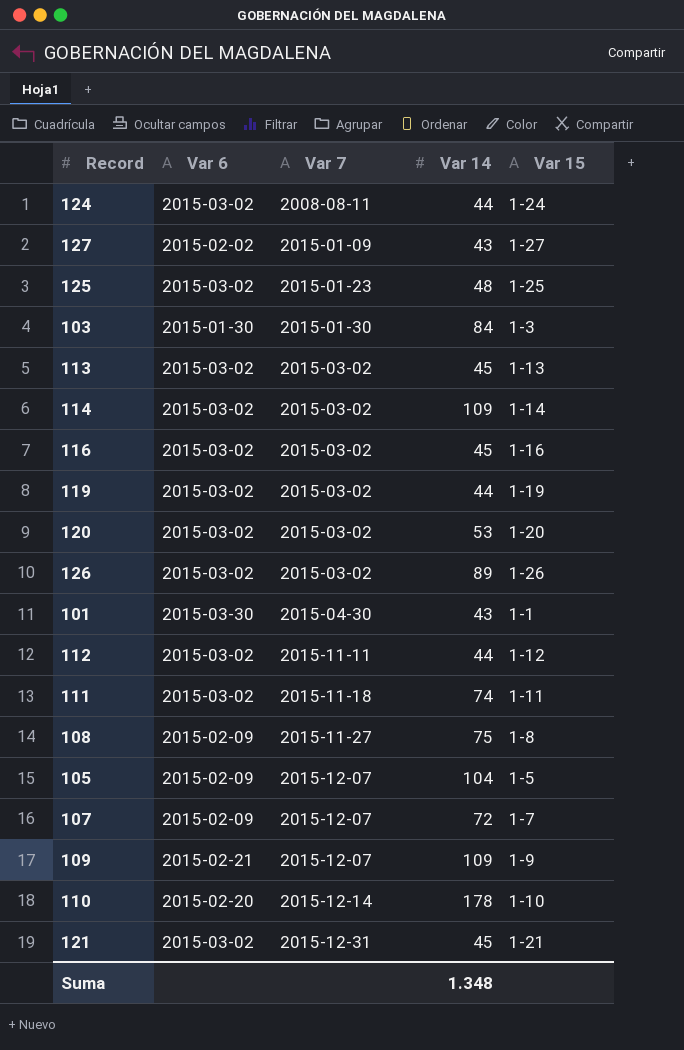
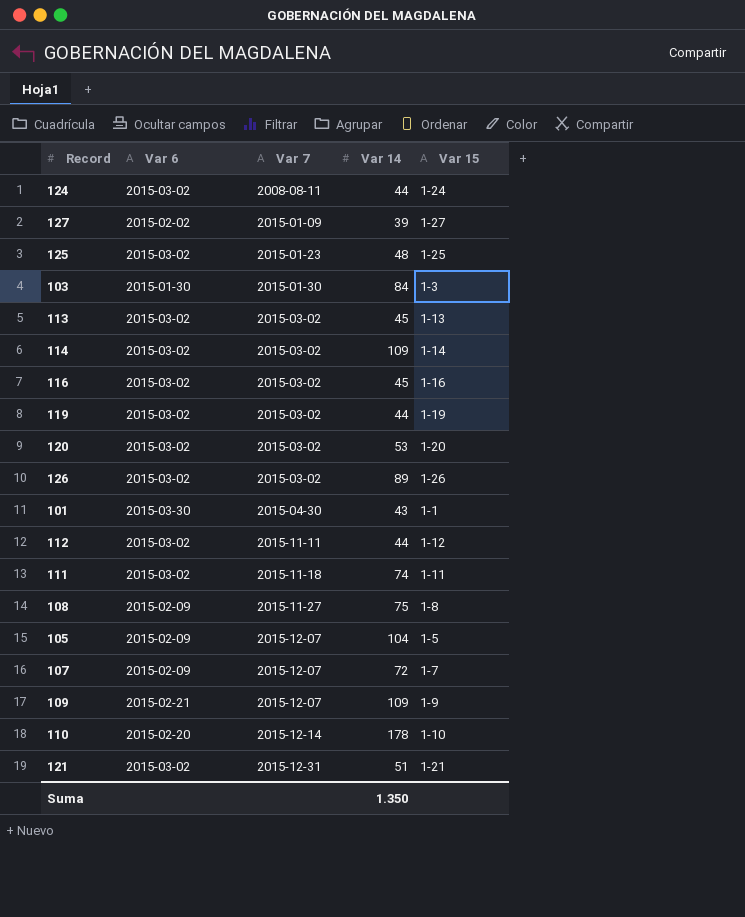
127 | Var 14: 43 -> 39
121 | Var 14: 45 -> 51
Suma | Var 14: 1.348 -> 1.350

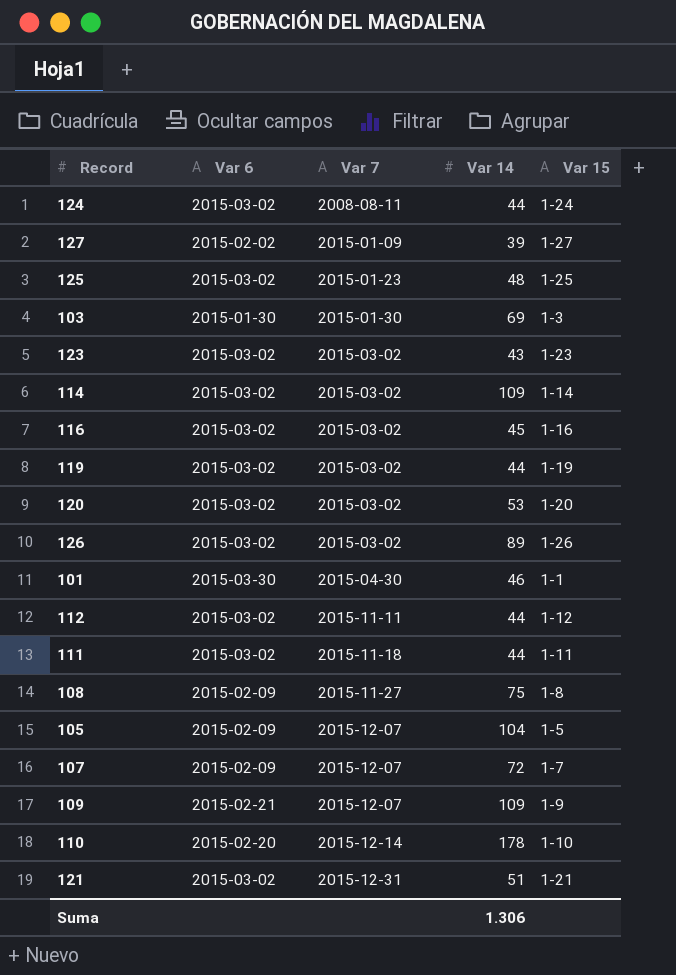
row 113: 2015-03-02 | 2015-03-02 | 45 | 1-13 -> none
103 | Var 14: 84 -> 69
row 123: none -> 2015-03-02 | 2015-03-02 | 43 | 1-23
101 | Var 14: 43 -> 46
111 | Var 14: 74 -> 44
Suma | Var 14: 1.350 -> 1.306

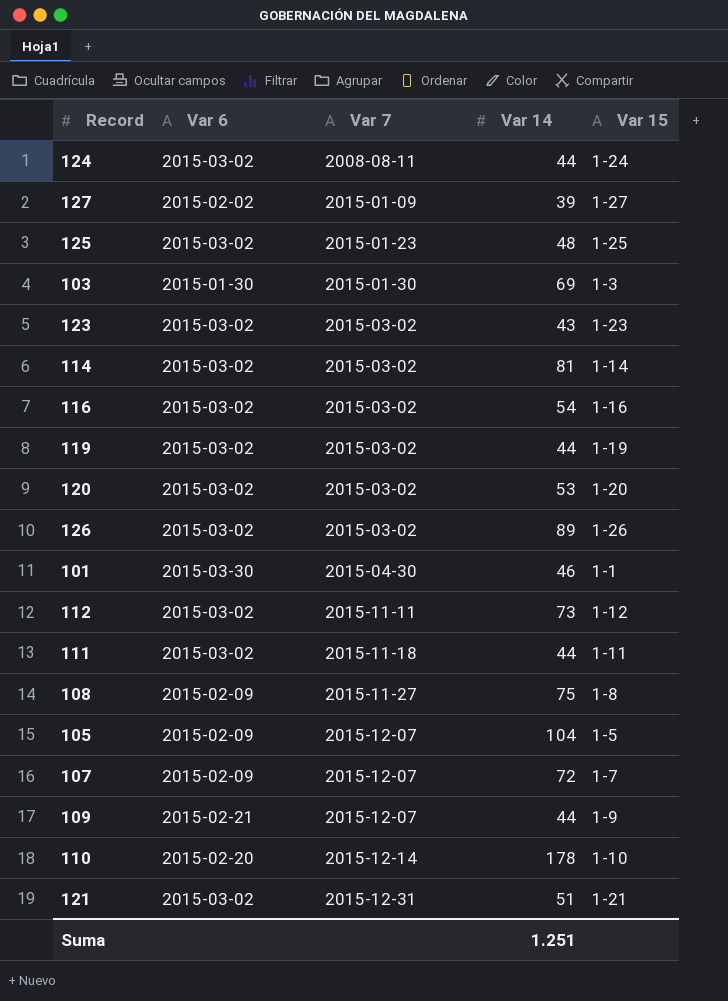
114 | Var 14: 109 -> 81
116 | Var 14: 45 -> 54
112 | Var 14: 44 -> 73
109 | Var 14: 109 -> 44
Suma | Var 14: 1.306 -> 1.251

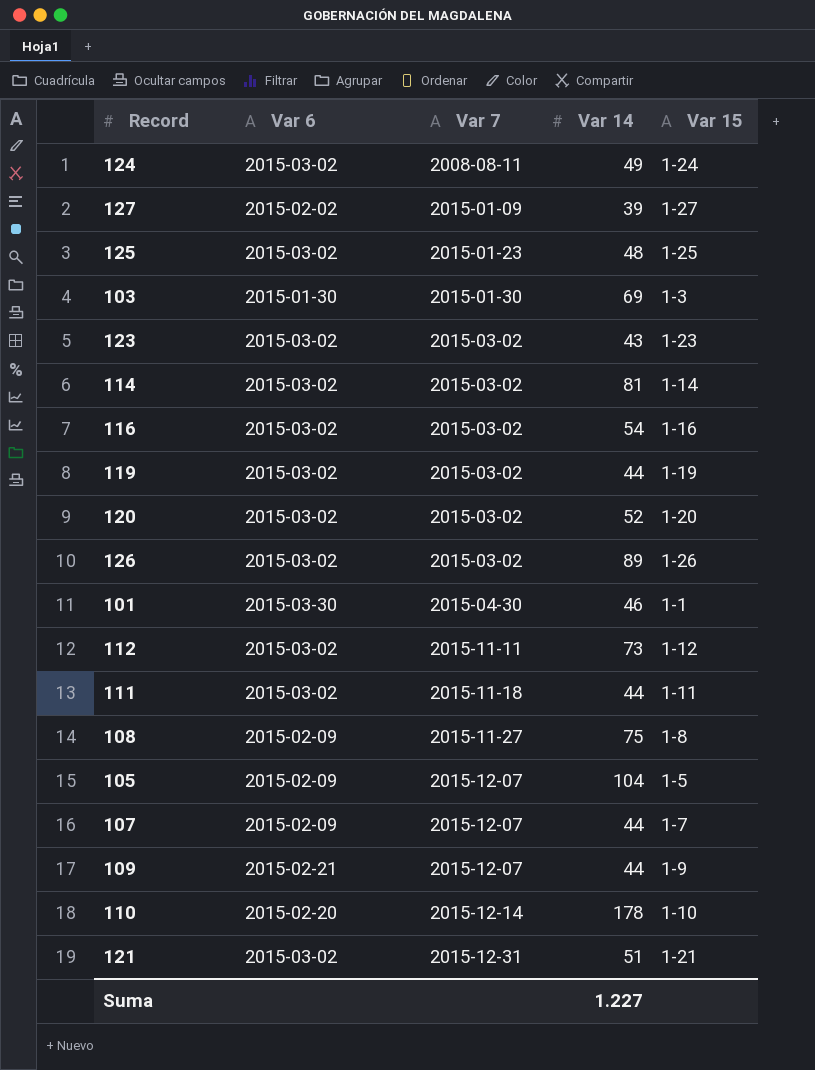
124 | Var 14: 44 -> 49
120 | Var 14: 53 -> 52
107 | Var 14: 72 -> 44
Suma | Var 14: 1.251 -> 1.227

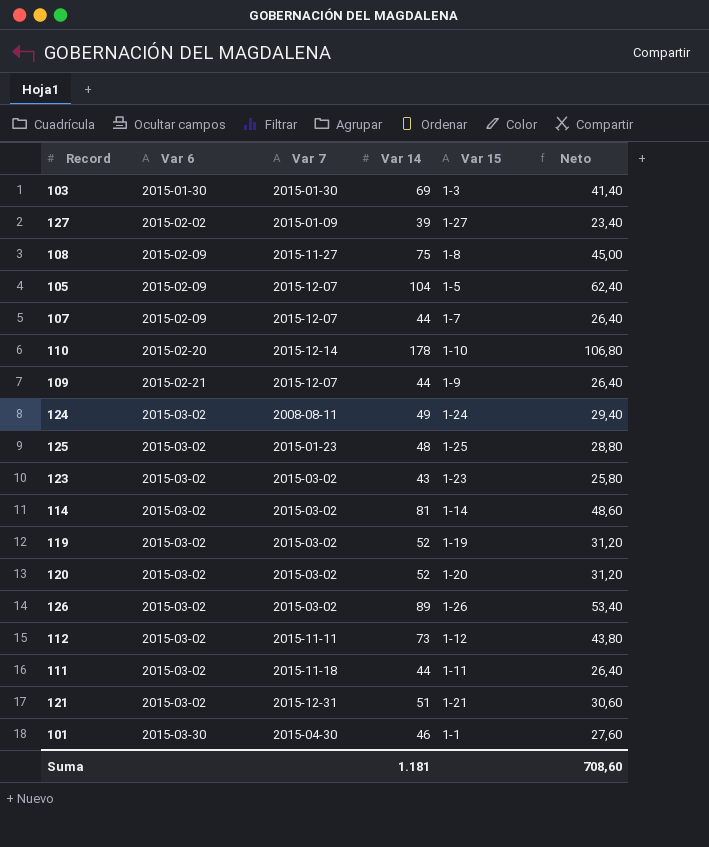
row order: Var 7 ascending -> Var 6 ascending
column Neto | formula: none -> [Var 14] * 0,6
row 116: 2015-03-02 | 2015-03-02 | 54 | 1-16 -> none
119 | Var 14: 44 -> 52
Suma | Var 14: 1.227 -> 1.181

